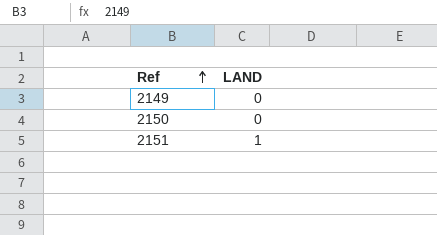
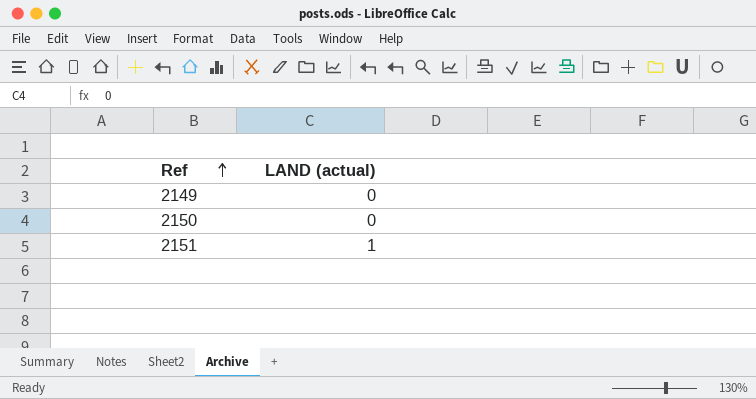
column name: LAND -> LAND (actual)

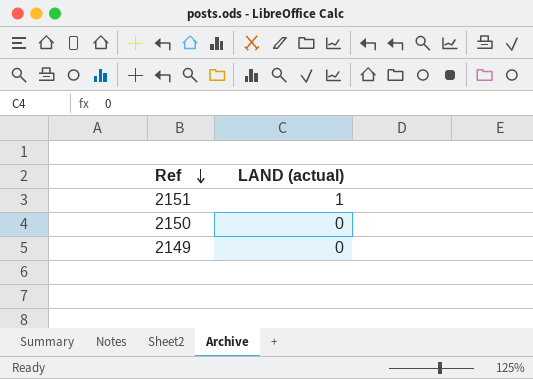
row order: Ref ascending -> Ref descending

